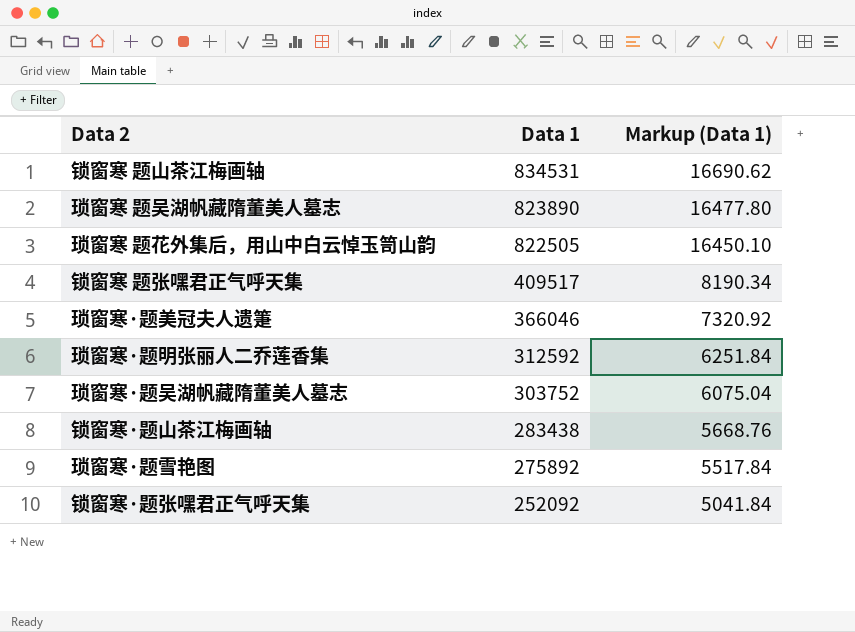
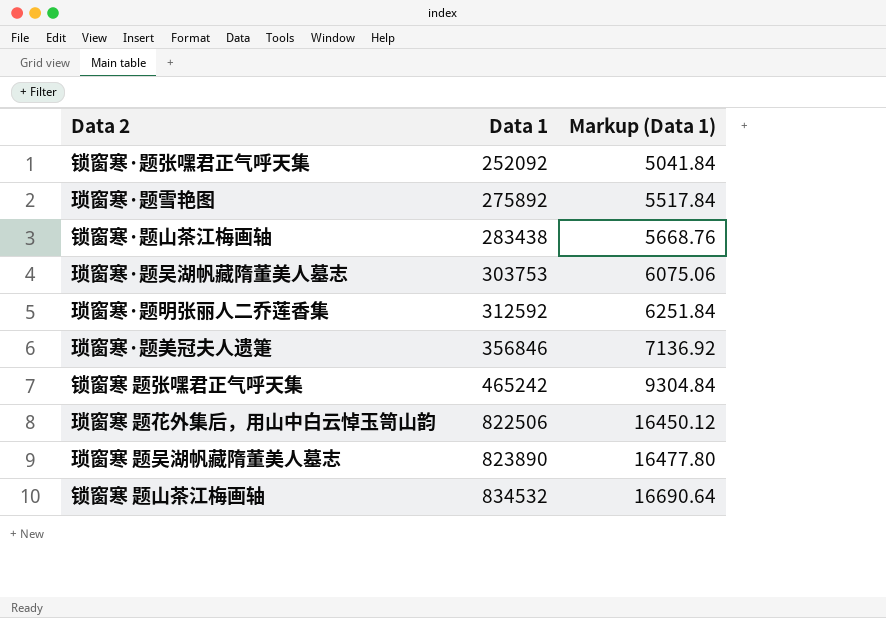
row order: Data 1 descending -> Data 1 ascending
琐窗寒·题吴湖帆藏隋董美人墓志 | Data 1: 303752 -> 303753
琐窗寒·题吴湖帆藏隋董美人墓志 | Markup (Data 1): 6075.04 -> 6075.06
琐窗寒·题美冠夫人遗箑 | Data 1: 366046 -> 356846
琐窗寒·题美冠夫人遗箑 | Markup (Data 1): 7320.92 -> 7136.92
锁窗寒 题张嘿君正气呼天集 | Data 1: 409517 -> 465242
锁窗寒 题张嘿君正气呼天集 | Markup (Data 1): 8190.34 -> 9304.84
琐窗寒 题花外集后，用山中白云悼玉笥山韵 | Data 1: 822505 -> 822506
琐窗寒 题花外集后，用山中白云悼玉笥山韵 | Markup (Data 1): 16450.10 -> 16450.12
锁窗寒 题山茶江梅画轴 | Data 1: 834531 -> 834532
锁窗寒 题山茶江梅画轴 | Markup (Data 1): 16690.62 -> 16690.64

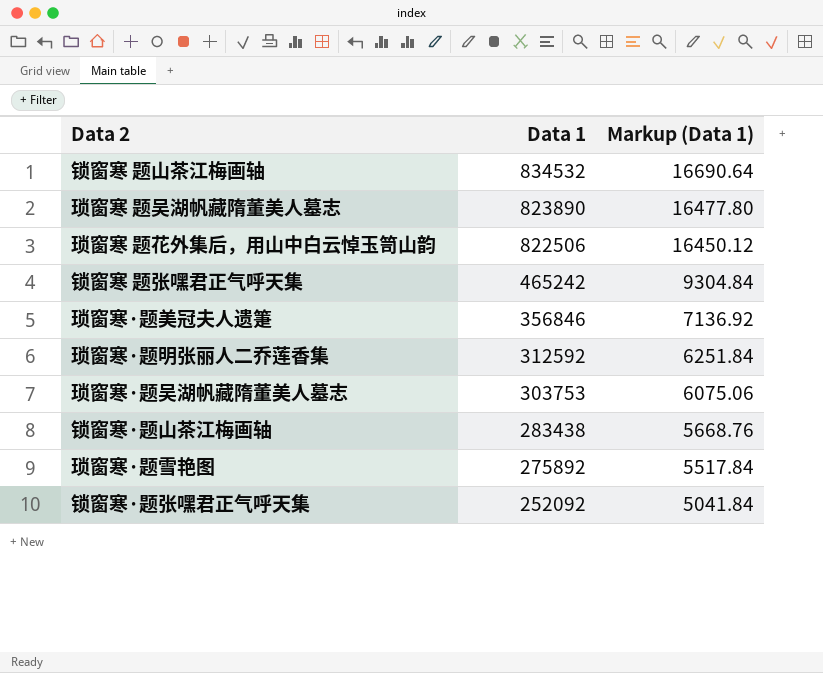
row order: Data 1 ascending -> Data 1 descending

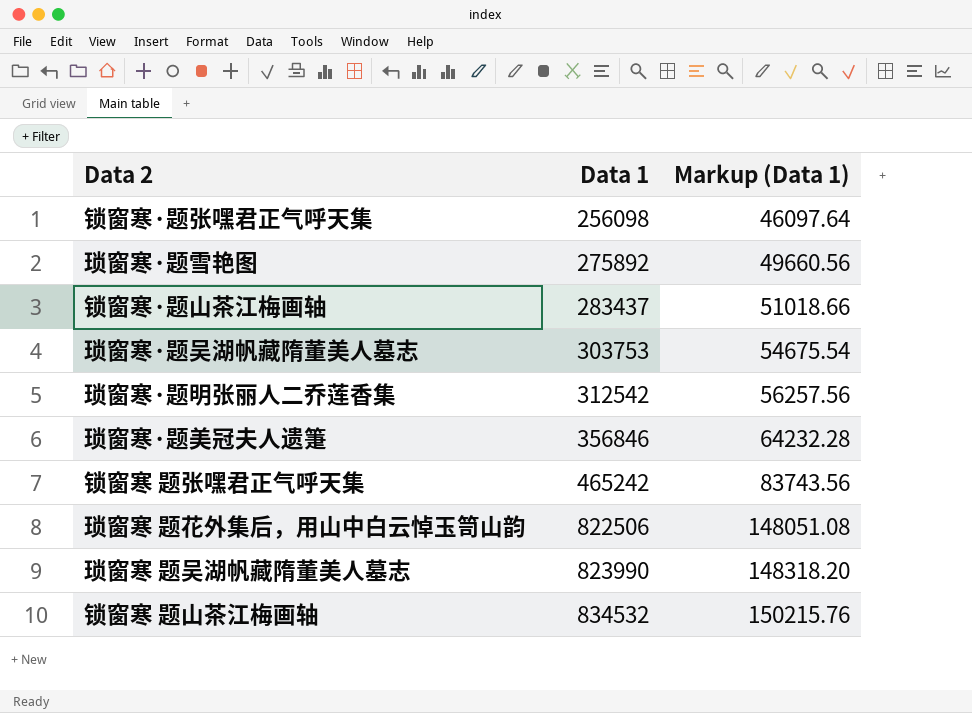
row order: Data 1 descending -> Data 1 ascending
column Markup (Data 1) | formula: [Data 1] * 0.02 -> [Data 1] * 0.18
锁窗寒·题张嘿君正气呼天集 | Data 1: 252092 -> 256098
锁窗寒·题山茶江梅画轴 | Data 1: 283438 -> 283437
琐窗寒·题明张丽人二乔莲香集 | Data 1: 312592 -> 312542
琐窗寒 题吴湖帆藏隋董美人墓志 | Data 1: 823890 -> 823990

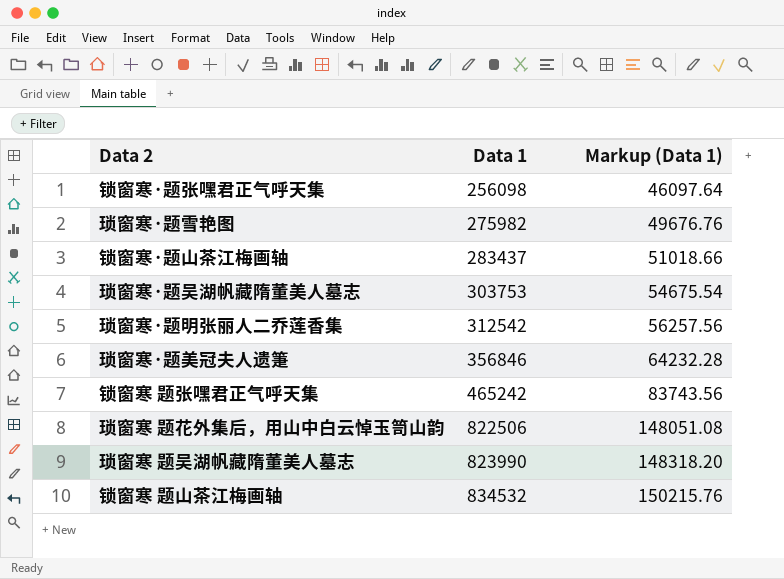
琐窗寒·题雪艳图 | Data 1: 275892 -> 275982
琐窗寒·题雪艳图 | Markup (Data 1): 49660.56 -> 49676.76

